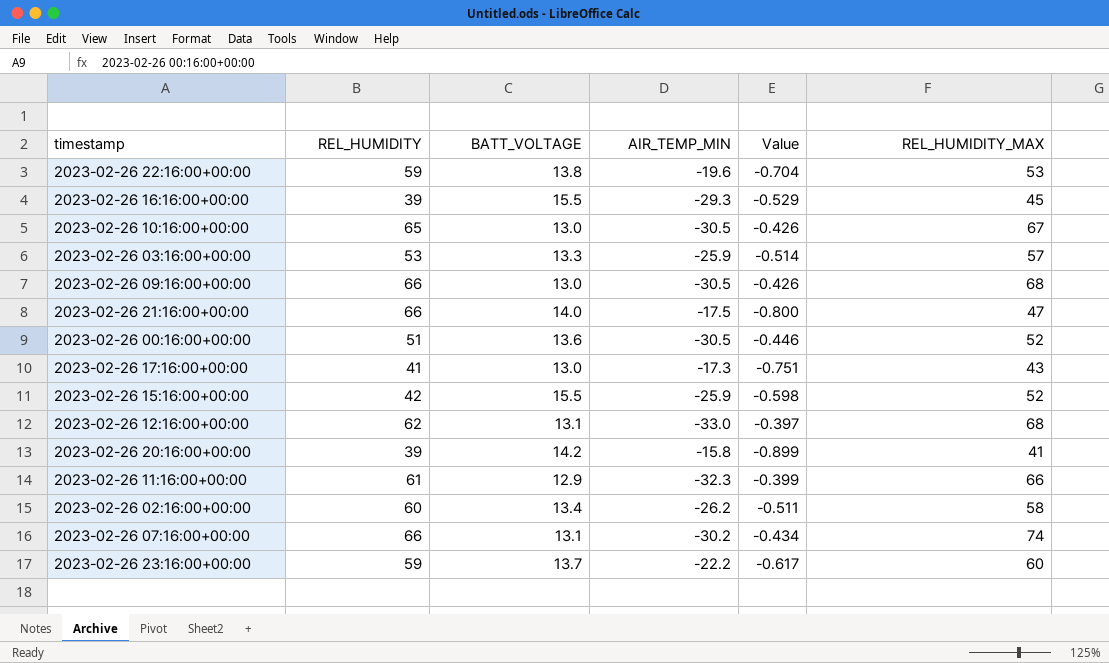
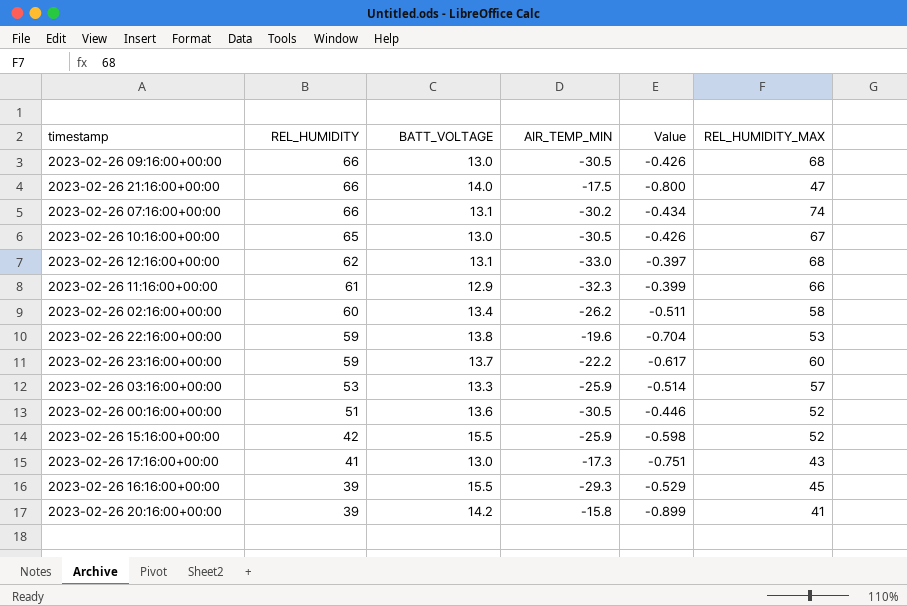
row order: none -> REL_HUMIDITY descending

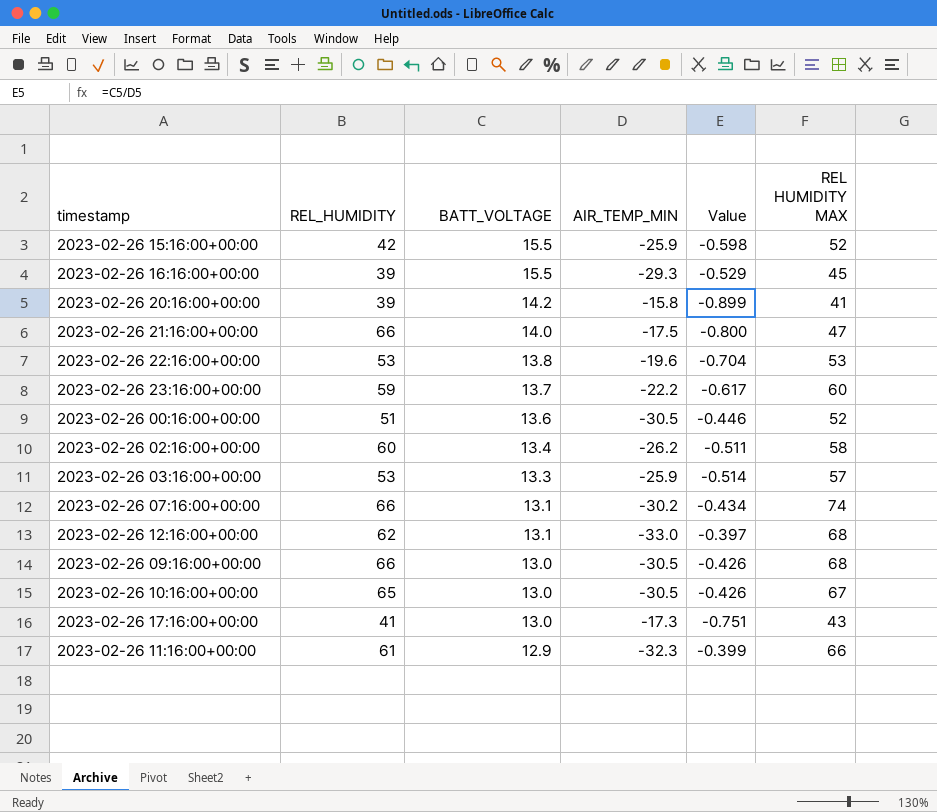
row order: REL_HUMIDITY descending -> BATT_VOLTAGE descending
column name: REL_HUMIDITY_MAX -> REL HUMIDITY MAX
2023-02-26 22:16:00+00:00 | REL_HUMIDITY: 59 -> 53

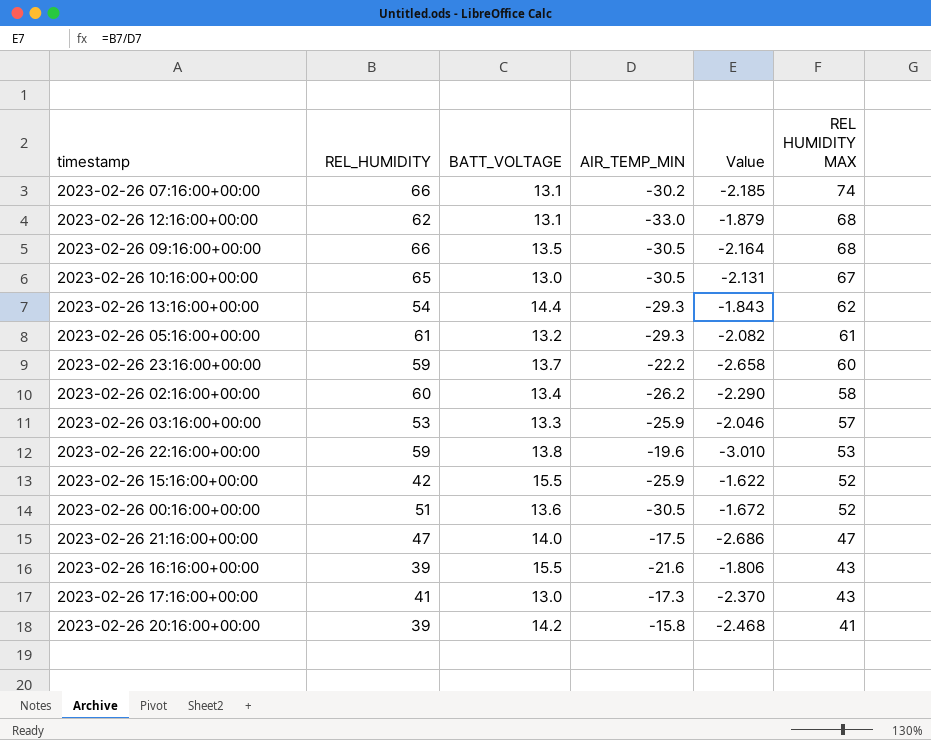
row order: BATT_VOLTAGE descending -> REL HUMIDITY MAX descending
column Value | formula: [BATT_VOLTAGE] / [AIR_TEMP_MIN] -> [REL_HUMIDITY] / [AIR_TEMP_MIN]
row 2023-02-26 11:16:00+00:00: 61 | 12.9 | -32.3 | -0.399 | 66 -> none
2023-02-26 09:16:00+00:00 | BATT_VOLTAGE: 13.0 -> 13.5
row 2023-02-26 13:16:00+00:00: none -> 54 | 14.4 | -29.3 | -1.843 | 62
row 2023-02-26 05:16:00+00:00: none -> 61 | 13.2 | -29.3 | -2.082 | 61
2023-02-26 22:16:00+00:00 | REL_HUMIDITY: 53 -> 59
2023-02-26 21:16:00+00:00 | REL_HUMIDITY: 66 -> 47
2023-02-26 16:16:00+00:00 | AIR_TEMP_MIN: -29.3 -> -21.6
2023-02-26 16:16:00+00:00 | REL HUMIDITY MAX: 45 -> 43

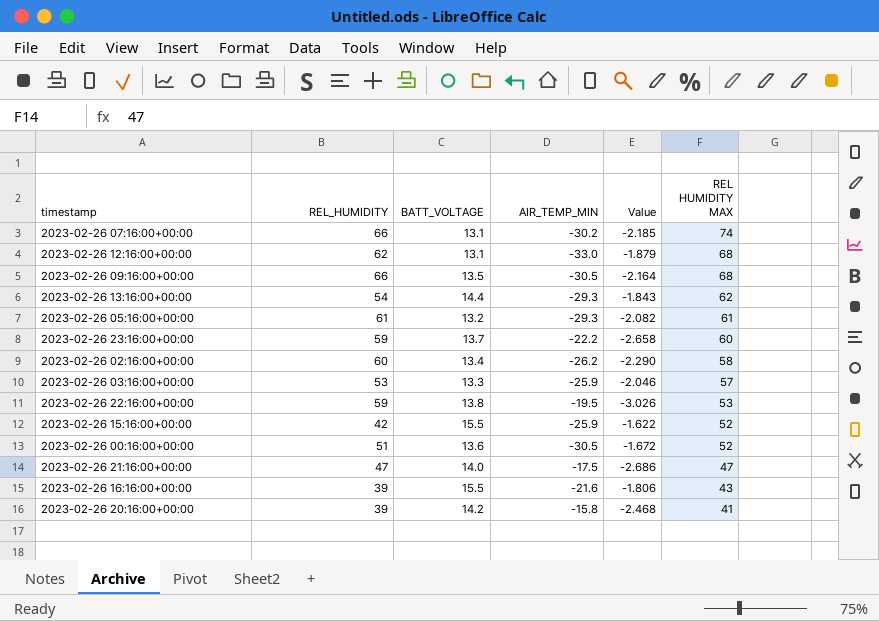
row 2023-02-26 10:16:00+00:00: 65 | 13.0 | -30.5 | -2.131 | 67 -> none
row 2023-02-26 17:16:00+00:00: 41 | 13.0 | -17.3 | -2.370 | 43 -> none
2023-02-26 22:16:00+00:00 | AIR_TEMP_MIN: -19.6 -> -19.5
2023-02-26 22:16:00+00:00 | Value: -3.010 -> -3.026

